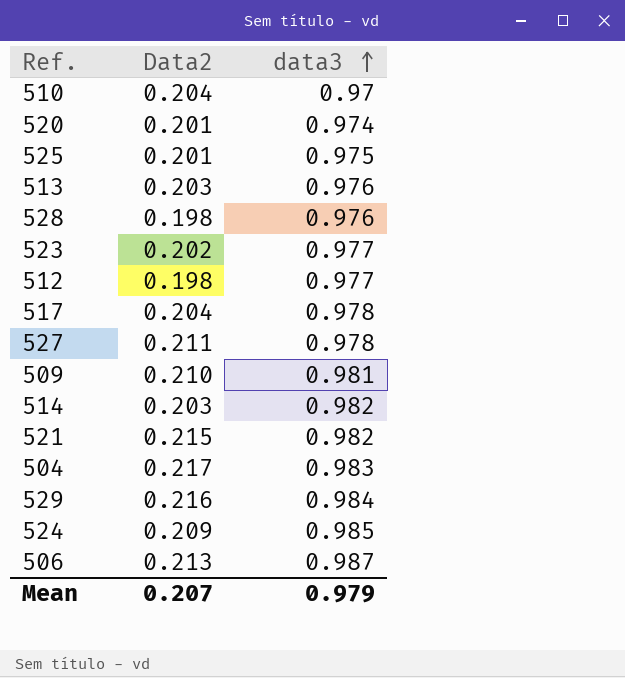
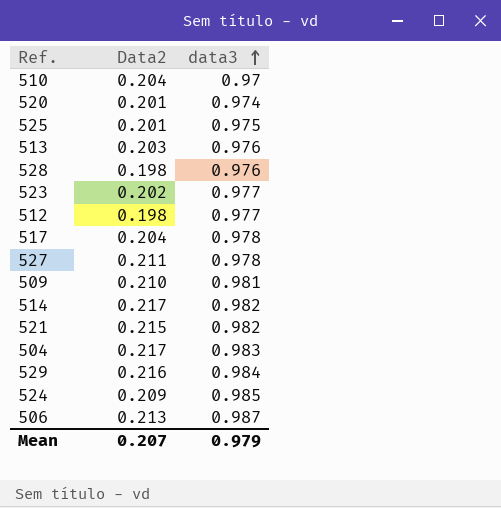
514 | Data2: 0.203 -> 0.217

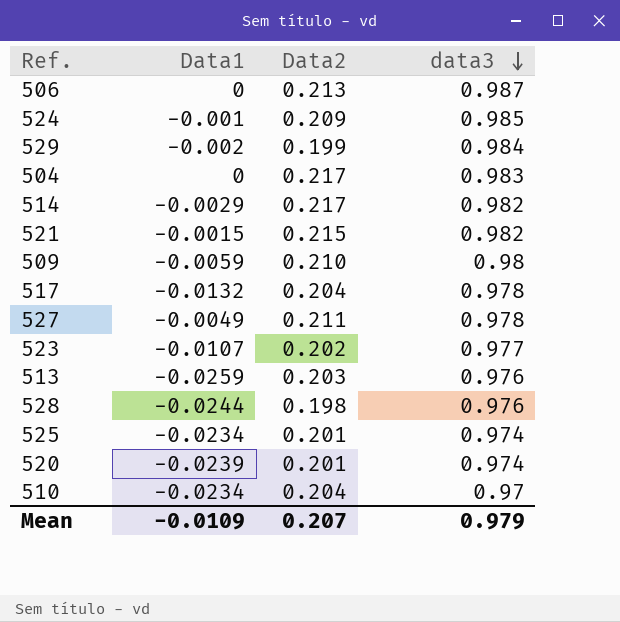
row order: data3 ascending -> data3 descending
column Data1 | position: none -> 2
row 512: 0.198 | 0.977 -> none
529 | Data2: 0.216 -> 0.199
509 | data3: 0.981 -> 0.98
525 | data3: 0.975 -> 0.974

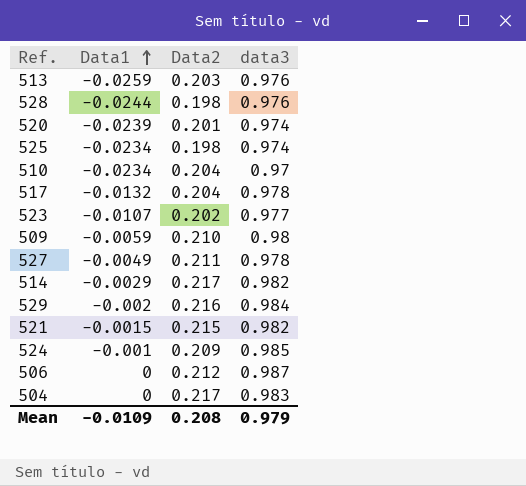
row order: data3 descending -> Data1 ascending
525 | Data2: 0.201 -> 0.198
529 | Data2: 0.199 -> 0.216
506 | Data2: 0.213 -> 0.212
Mean | Data2: 0.207 -> 0.208

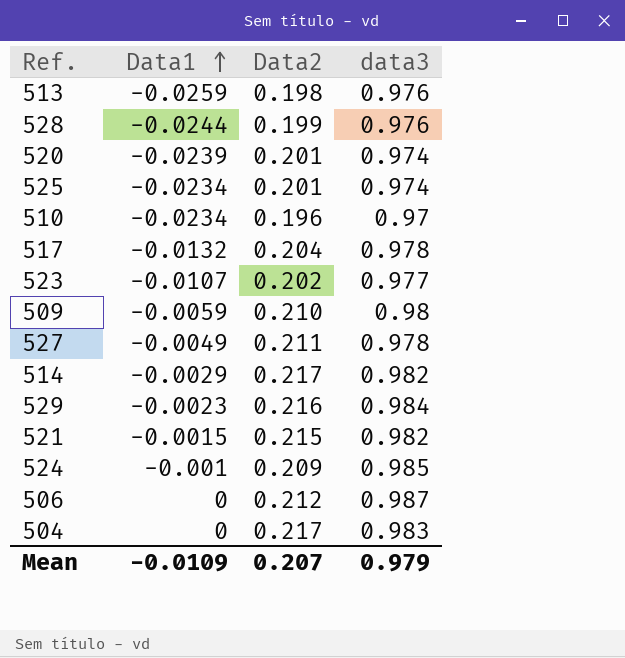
513 | Data2: 0.203 -> 0.198
528 | Data2: 0.198 -> 0.199
525 | Data2: 0.198 -> 0.201
510 | Data2: 0.204 -> 0.196
529 | Data1: -0.002 -> -0.0023
Mean | Data2: 0.208 -> 0.207

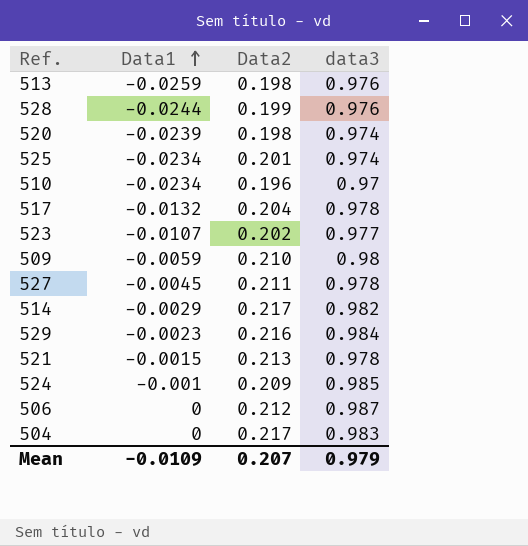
520 | Data2: 0.201 -> 0.198
527 | Data1: -0.0049 -> -0.0045
521 | Data2: 0.215 -> 0.213
521 | data3: 0.982 -> 0.978

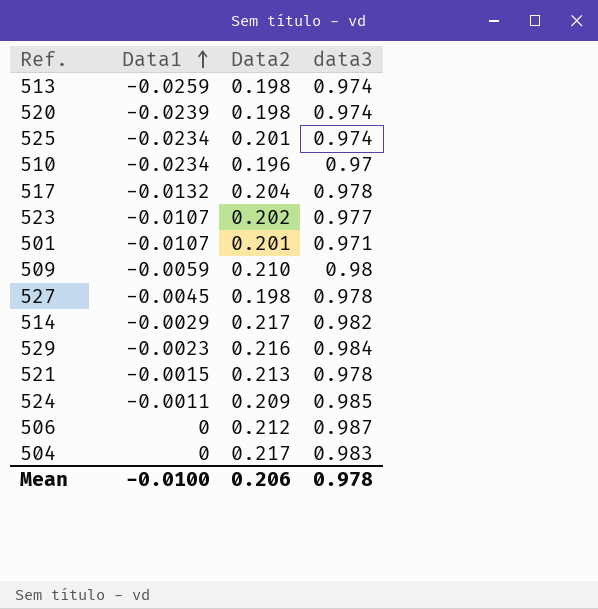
row 528: -0.0244 | 0.199 | 0.976 -> none
513 | data3: 0.976 -> 0.974
row 501: none -> -0.0107 | 0.201 | 0.971
527 | Data2: 0.211 -> 0.198
524 | Data1: -0.001 -> -0.0011
Mean | Data1: -0.0109 -> -0.0100
Mean | Data2: 0.207 -> 0.206
Mean | data3: 0.979 -> 0.978

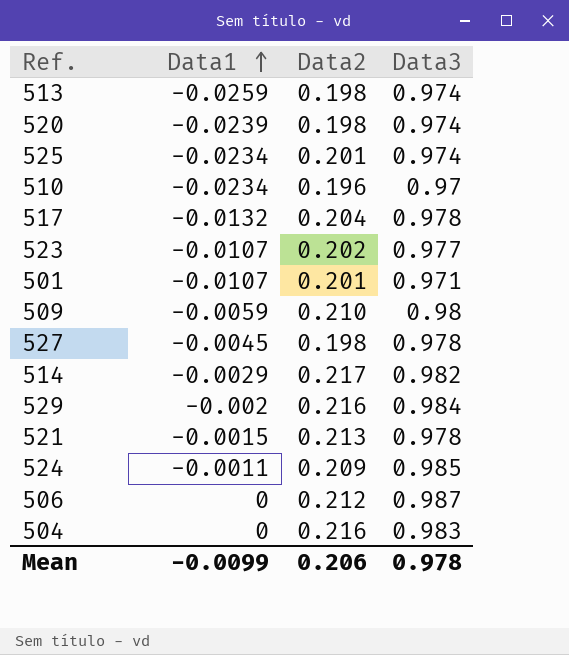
column name: data3 -> Data3
529 | Data1: -0.0023 -> -0.002
504 | Data2: 0.217 -> 0.216
Mean | Data1: -0.0100 -> -0.0099

